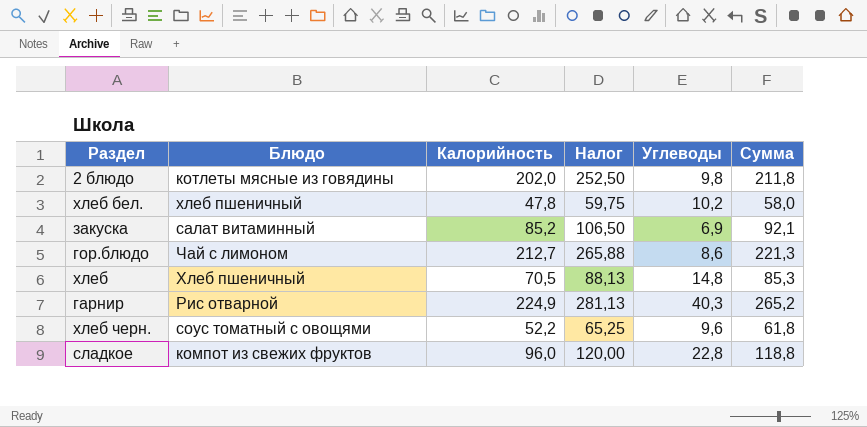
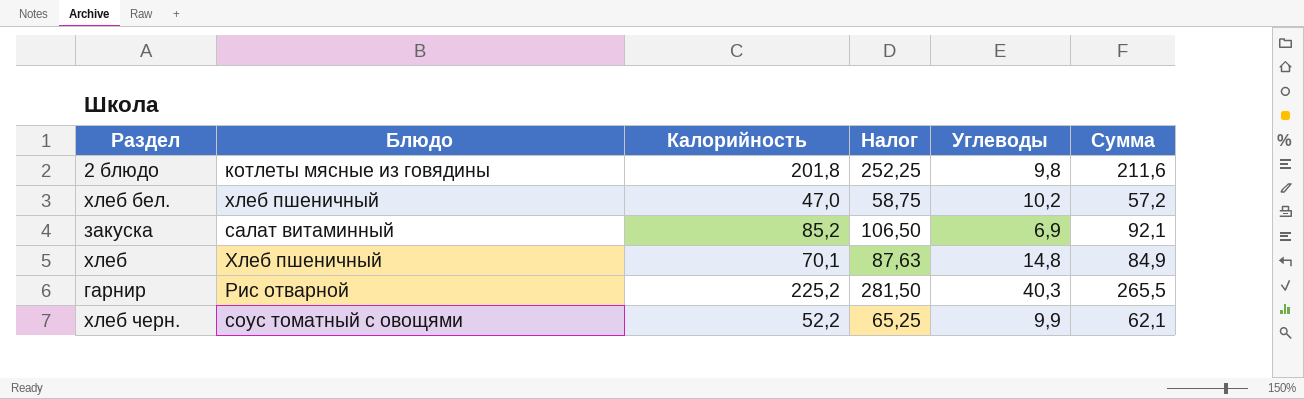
row гор.блюдо: Чай с лимоном | 212,7 | 265,88 | 8,6 | 221,3 -> none
row сладкое: компот из свежих фруктов | 96,0 | 120,00 | 22,8 | 118,8 -> none
2 блюдо | Калорийность: 202,0 -> 201,8
2 блюдо | Налог: 252,50 -> 252,25
2 блюдо | Сумма: 211,8 -> 211,6
хлеб бел. | Калорийность: 47,8 -> 47,0
хлеб бел. | Налог: 59,75 -> 58,75
хлеб бел. | Сумма: 58,0 -> 57,2
хлеб | Калорийность: 70,5 -> 70,1
хлеб | Налог: 88,13 -> 87,63
хлеб | Сумма: 85,3 -> 84,9
гарнир | Калорийность: 224,9 -> 225,2
гарнир | Налог: 281,13 -> 281,50
гарнир | Сумма: 265,2 -> 265,5
хлеб черн. | Углеводы: 9,6 -> 9,9
хлеб черн. | Сумма: 61,8 -> 62,1

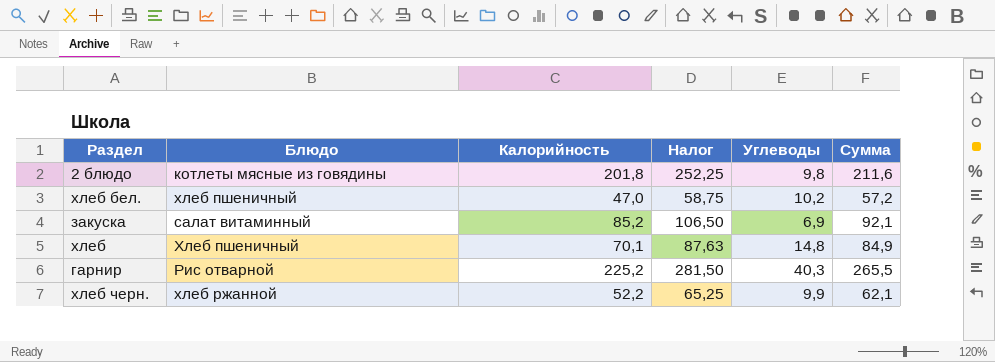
хлеб черн. | Блюдо: соус томатный с овощями -> хлеб ржанной

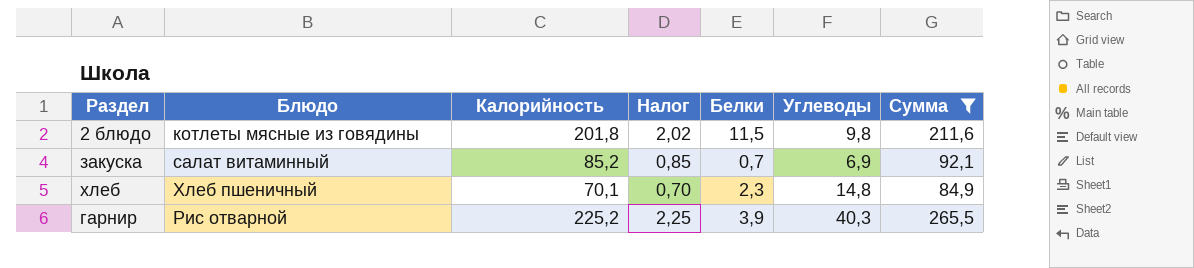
filter: none -> Сумма >= 84,9
column Налог | formula: [Калорийность] * 1,25 -> [Калорийность] * 0,01
column Белки | position: none -> 5

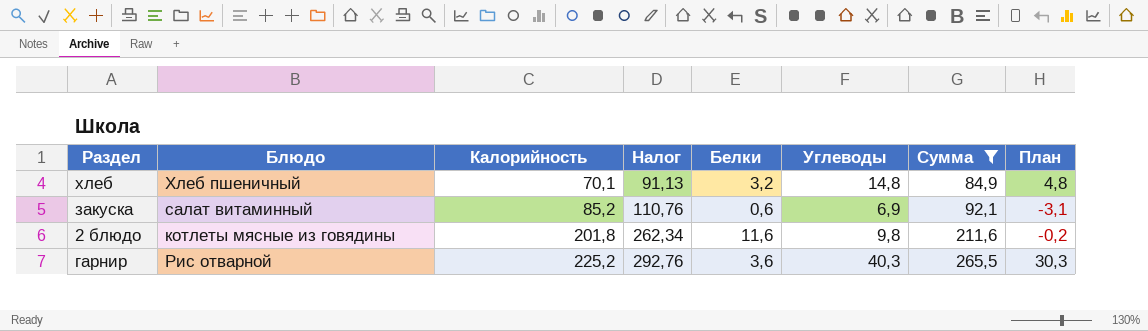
row order: none -> Калорийность ascending
column Налог | formula: [Калорийность] * 0,01 -> [Калорийность] * 1,3
column План | formula: none -> [Углеводы] - 10
хлеб | Белки: 2,3 -> 3,2
закуска | Белки: 0,7 -> 0,6
2 блюдо | Белки: 11,5 -> 11,6
гарнир | Белки: 3,9 -> 3,6

